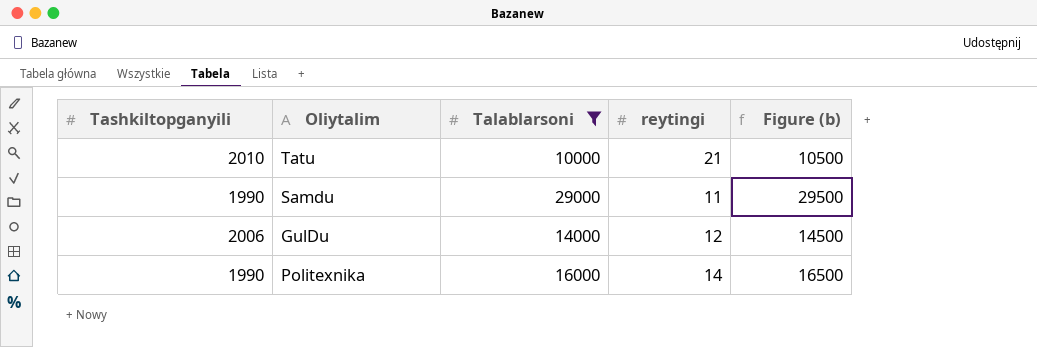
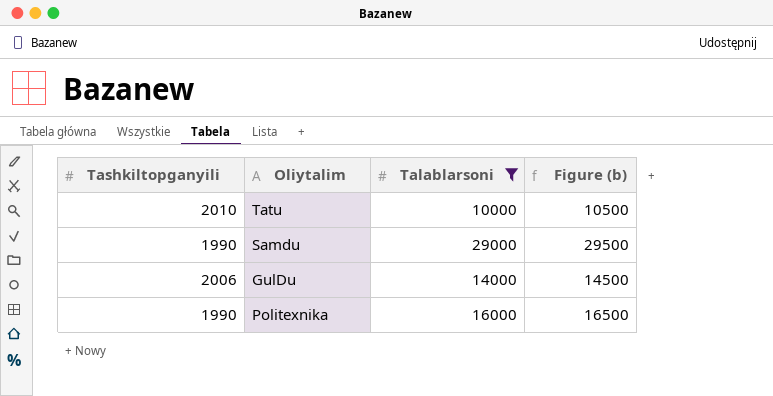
column reytingi | position: 4 -> none

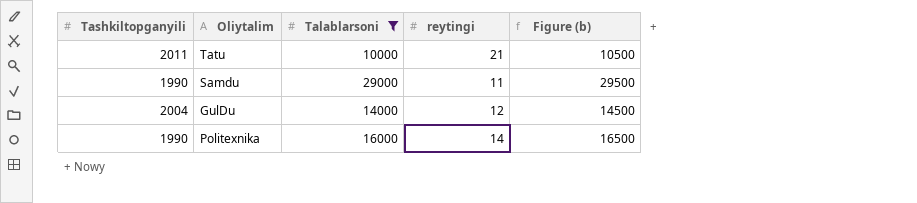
column reytingi | position: none -> 4
Tatu | Tashkiltopganyili: 2010 -> 2011
GulDu | Tashkiltopganyili: 2006 -> 2004

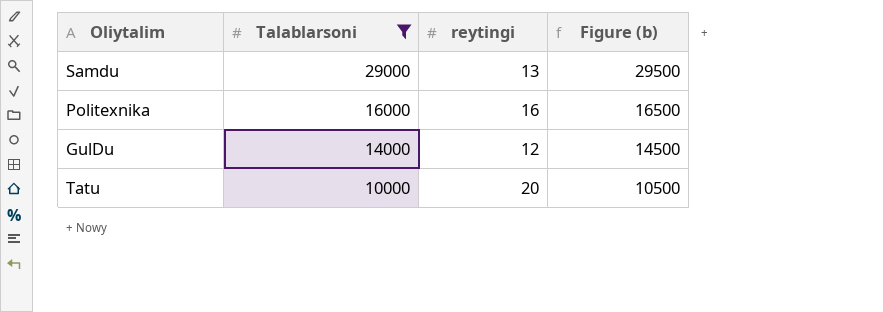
row order: none -> Talablarsoni descending
column Tashkiltopganyili | position: 1 -> none
Samdu | reytingi: 11 -> 13
Politexnika | reytingi: 14 -> 16
Tatu | reytingi: 21 -> 20

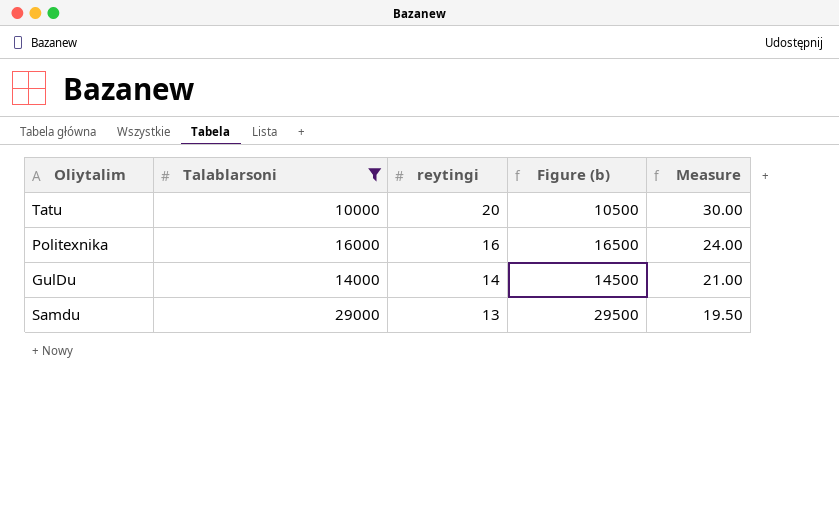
row order: Talablarsoni descending -> reytingi descending
column Measure | formula: none -> [reytingi] * 1.5
GulDu | reytingi: 12 -> 14

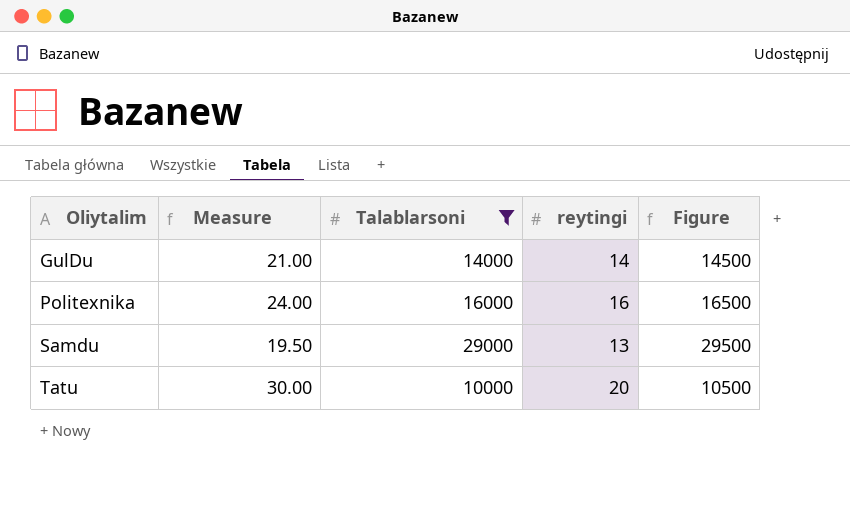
row order: reytingi descending -> Oliytalim ascending
column Measure | position: 5 -> 2
column name: Figure (b) -> Figure

